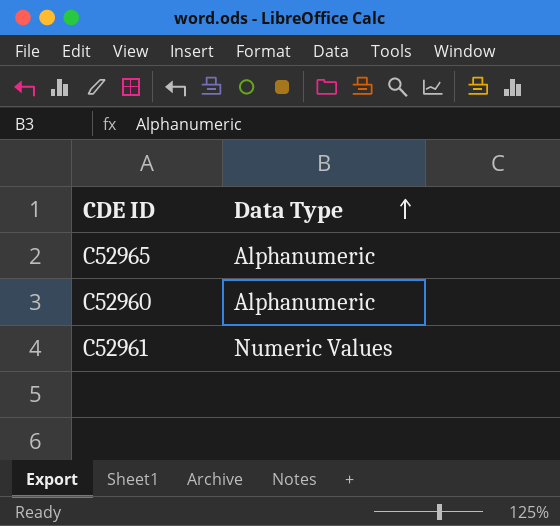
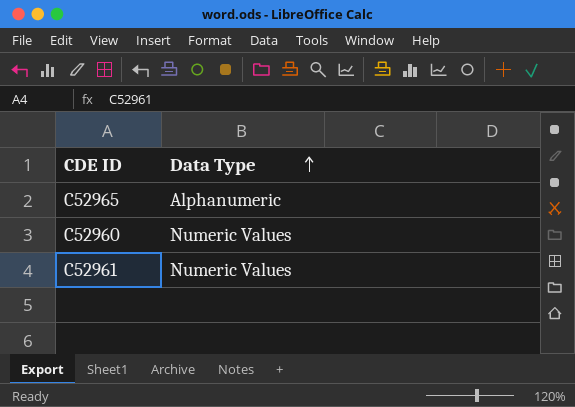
C52960 | Data Type: Alphanumeric -> Numeric Values

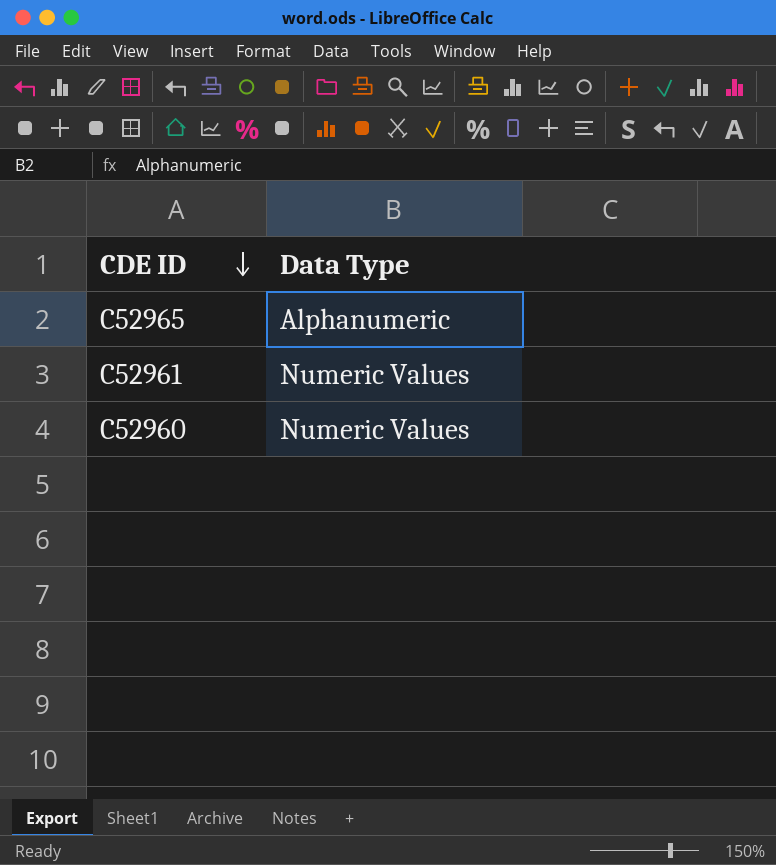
row order: Data Type ascending -> CDE ID descending

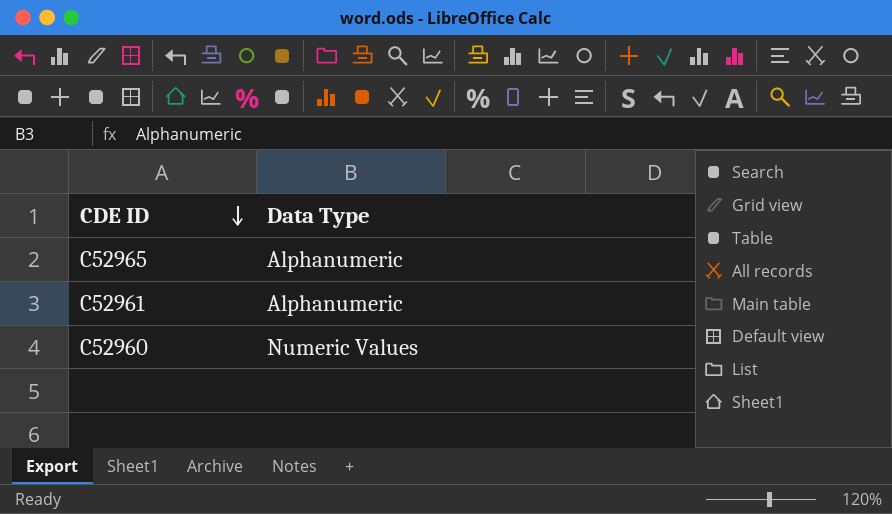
C52961 | Data Type: Numeric Values -> Alphanumeric

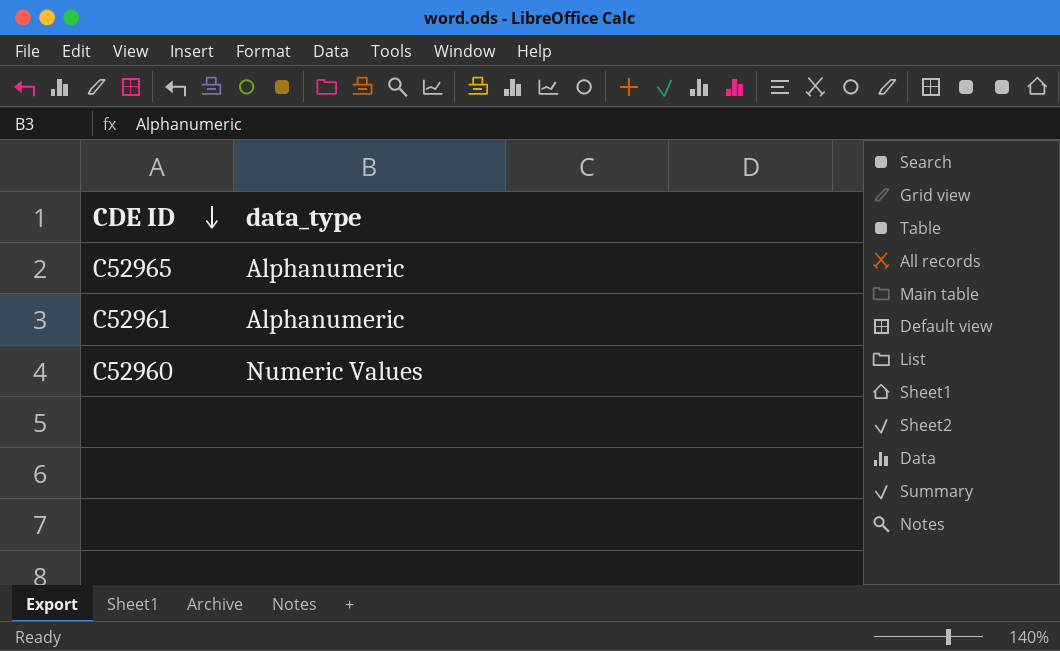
column name: Data Type -> data_type

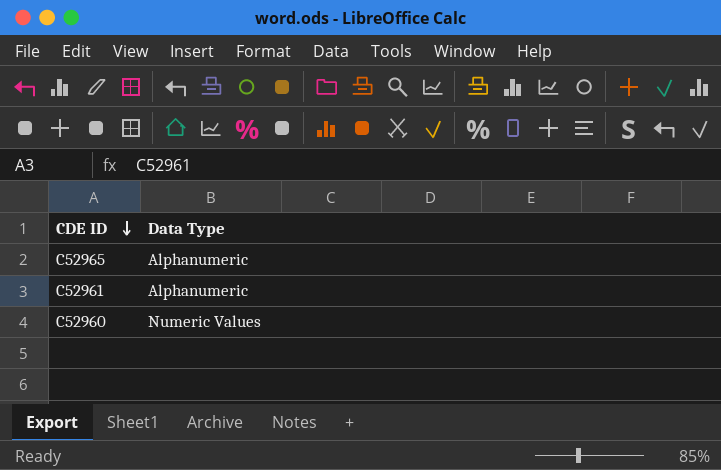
column name: data_type -> Data Type

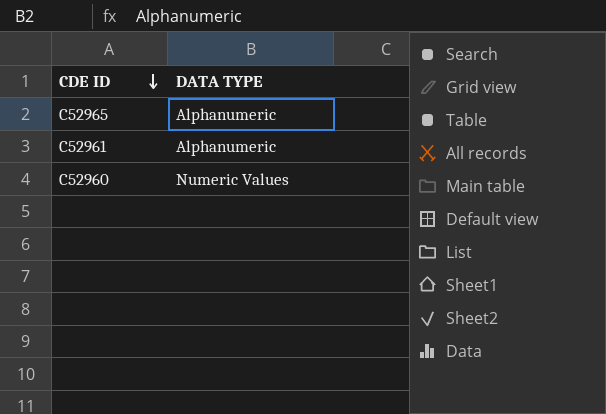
column name: Data Type -> DATA TYPE

